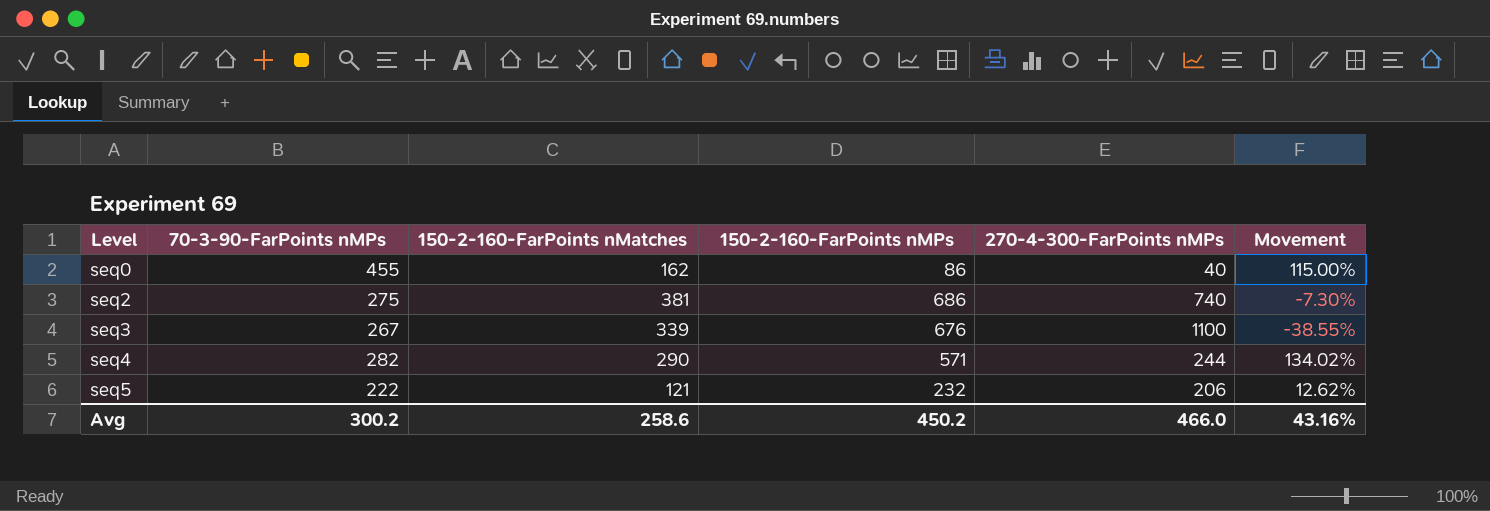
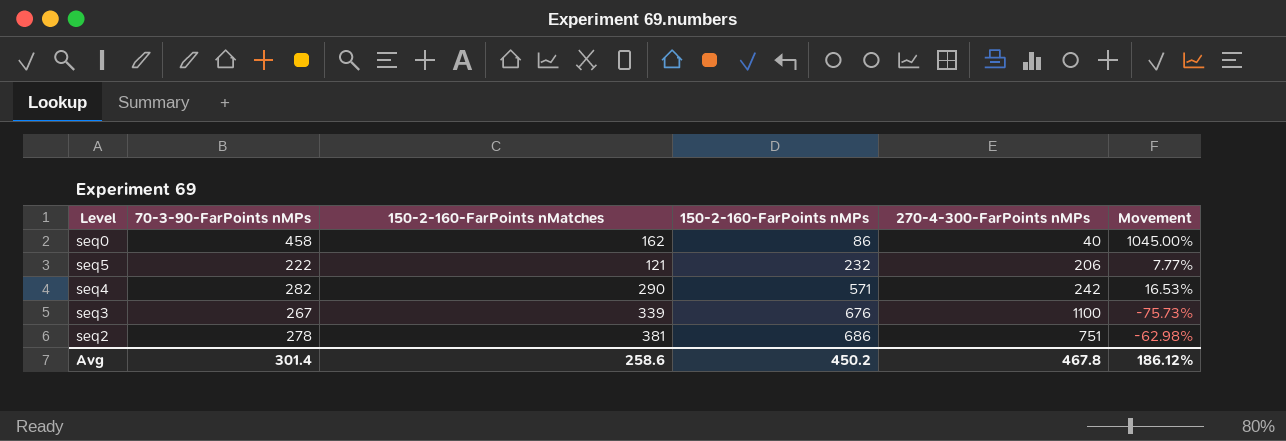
row order: Level ascending -> 150-2-160-FarPoints nMPs ascending
column Movement | formula: ([150-2-160-FarPoints nMPs] - [270-4-300-FarPoints nMPs]) / [270-4-300-FarPoints nMPs] -> ([70-3-90-FarPoints nMPs] - [270-4-300-FarPoints nMPs]) / [270-4-300-FarPoints nMPs]
seq0 | 70-3-90-FarPoints nMPs: 455 -> 458
seq4 | 270-4-300-FarPoints nMPs: 244 -> 242
seq2 | 70-3-90-FarPoints nMPs: 275 -> 278
seq2 | 270-4-300-FarPoints nMPs: 740 -> 751
Avg | 70-3-90-FarPoints nMPs: 300.2 -> 301.4
Avg | 270-4-300-FarPoints nMPs: 466.0 -> 467.8
Avg | Movement: 43.16% -> 186.12%

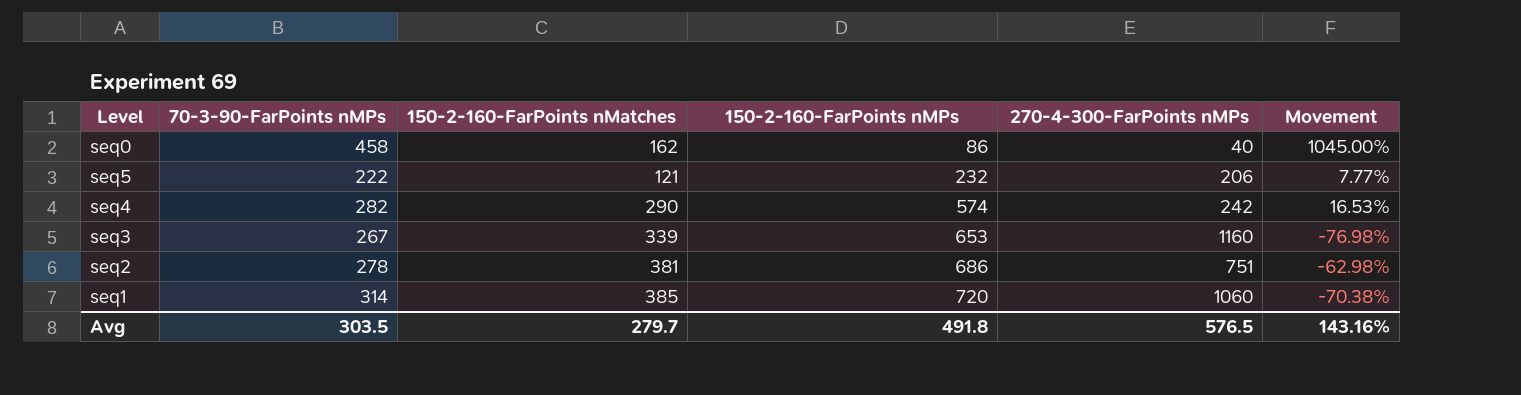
seq4 | 150-2-160-FarPoints nMPs: 571 -> 574
seq3 | 150-2-160-FarPoints nMPs: 676 -> 653
seq3 | 270-4-300-FarPoints nMPs: 1100 -> 1160
seq3 | Movement: -75.73% -> -76.98%
row seq1: none -> 314 | 385 | 720 | 1060 | -70.38%
Avg | 70-3-90-FarPoints nMPs: 301.4 -> 303.5
Avg | 150-2-160-FarPoints nMatches: 258.6 -> 279.7
Avg | 150-2-160-FarPoints nMPs: 450.2 -> 491.8
Avg | 270-4-300-FarPoints nMPs: 467.8 -> 576.5
Avg | Movement: 186.12% -> 143.16%

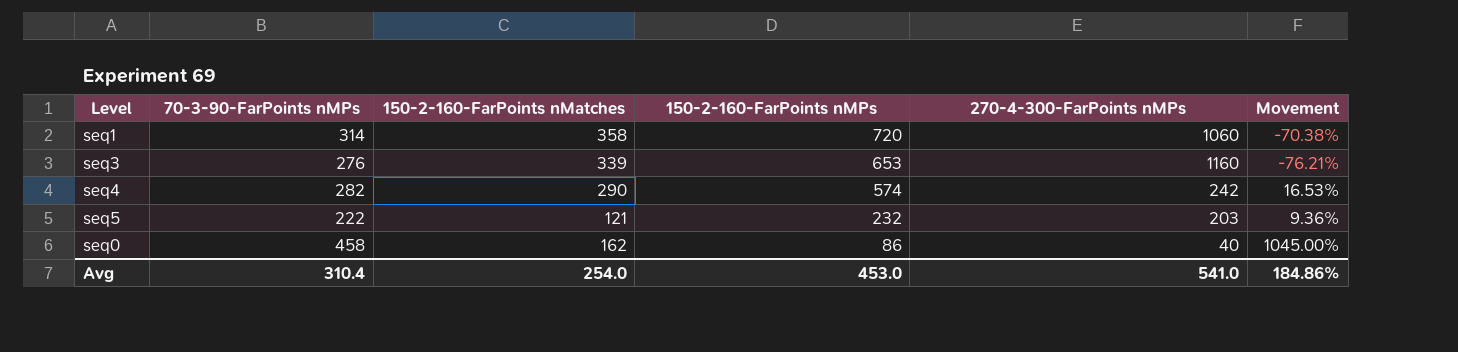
row order: 150-2-160-FarPoints nMPs ascending -> 150-2-160-FarPoints nMPs descending
row seq2: 278 | 381 | 686 | 751 | -62.98% -> none
seq1 | 150-2-160-FarPoints nMatches: 385 -> 358
seq3 | 70-3-90-FarPoints nMPs: 267 -> 276
seq3 | Movement: -76.98% -> -76.21%
seq5 | 270-4-300-FarPoints nMPs: 206 -> 203
seq5 | Movement: 7.77% -> 9.36%
Avg | 70-3-90-FarPoints nMPs: 303.5 -> 310.4
Avg | 150-2-160-FarPoints nMatches: 279.7 -> 254.0
Avg | 150-2-160-FarPoints nMPs: 491.8 -> 453.0
Avg | 270-4-300-FarPoints nMPs: 576.5 -> 541.0
Avg | Movement: 143.16% -> 184.86%

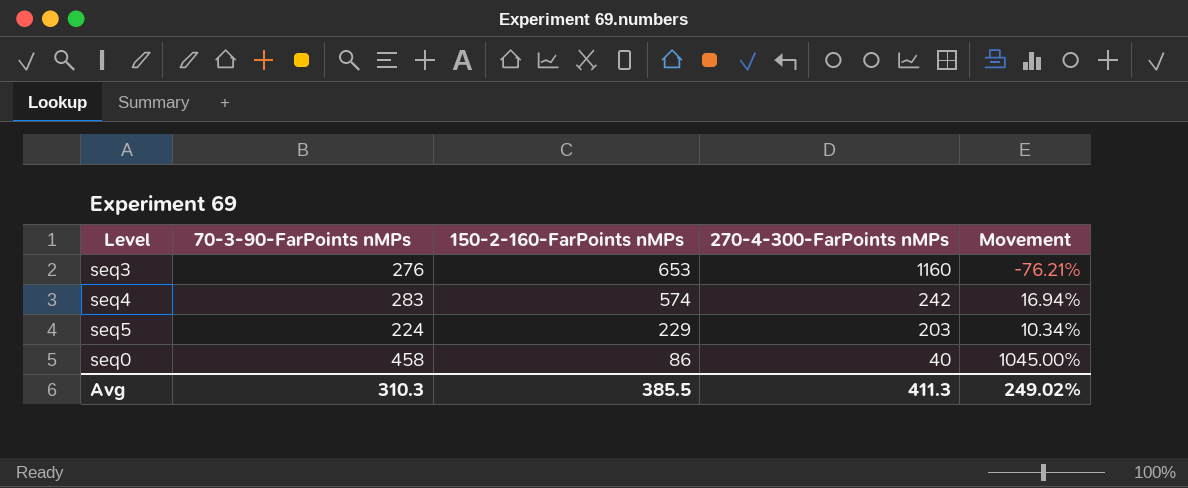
column 150-2-160-FarPoints nMatches | position: 3 -> none
row seq1: 314 | 358 | 720 | 1060 | -70.38% -> none
seq4 | 70-3-90-FarPoints nMPs: 282 -> 283
seq4 | Movement: 16.53% -> 16.94%
seq5 | 70-3-90-FarPoints nMPs: 222 -> 224
seq5 | 150-2-160-FarPoints nMPs: 232 -> 229
seq5 | Movement: 9.36% -> 10.34%
Avg | 70-3-90-FarPoints nMPs: 310.4 -> 310.3
Avg | 150-2-160-FarPoints nMPs: 453.0 -> 385.5
Avg | 270-4-300-FarPoints nMPs: 541.0 -> 411.3
Avg | Movement: 184.86% -> 249.02%

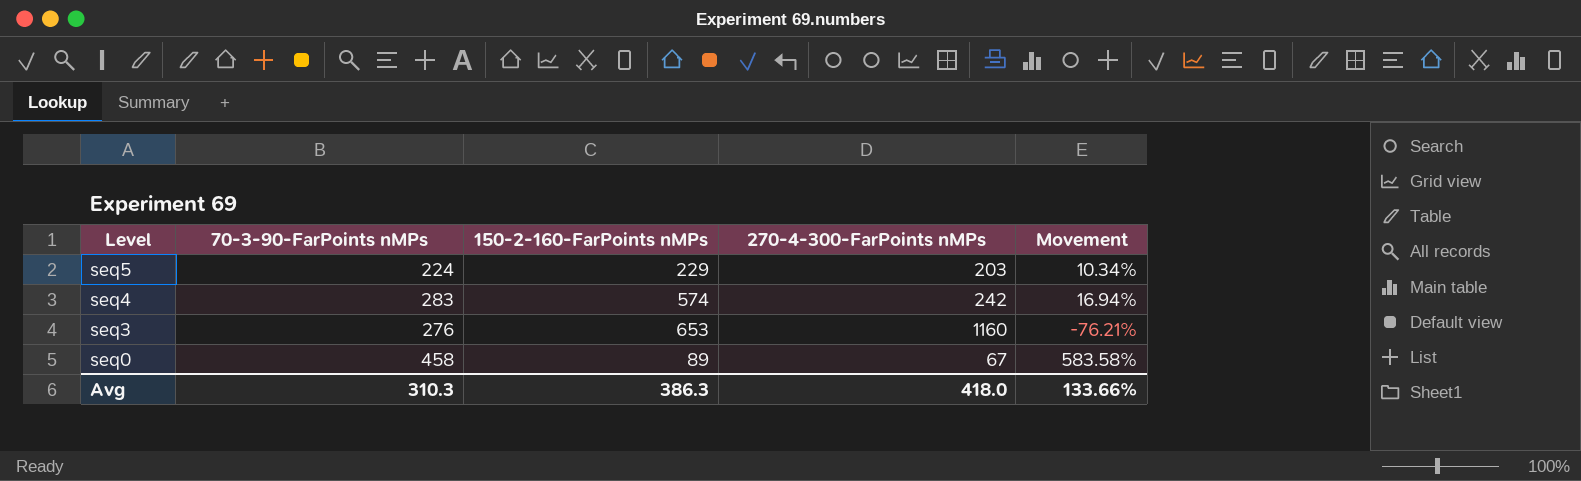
row order: 150-2-160-FarPoints nMPs descending -> Level descending
seq0 | 150-2-160-FarPoints nMPs: 86 -> 89
seq0 | 270-4-300-FarPoints nMPs: 40 -> 67
seq0 | Movement: 1045.00% -> 583.58%
Avg | 150-2-160-FarPoints nMPs: 385.5 -> 386.3
Avg | 270-4-300-FarPoints nMPs: 411.3 -> 418.0
Avg | Movement: 249.02% -> 133.66%

